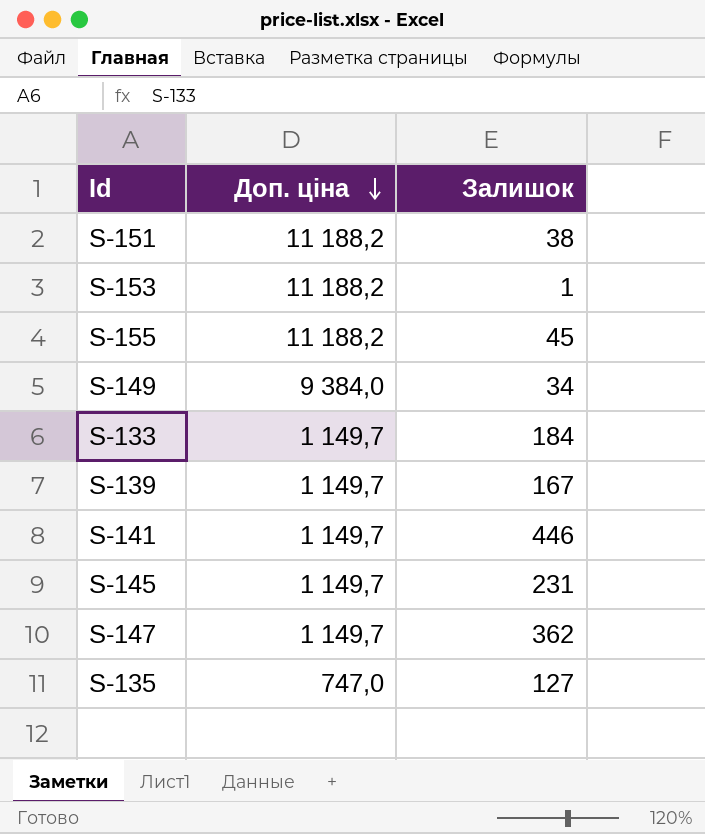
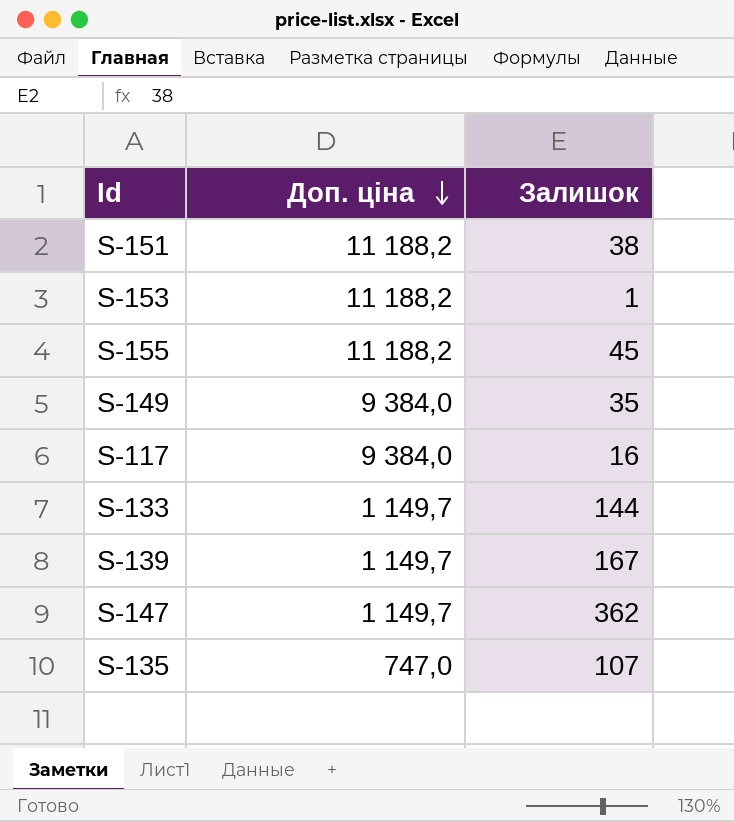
row S-141: 1 149,7 | 446 -> none
row S-145: 1 149,7 | 231 -> none
S-149 | Залишок: 34 -> 35
row S-117: none -> 9 384,0 | 16
S-133 | Залишок: 184 -> 144
S-135 | Залишок: 127 -> 107

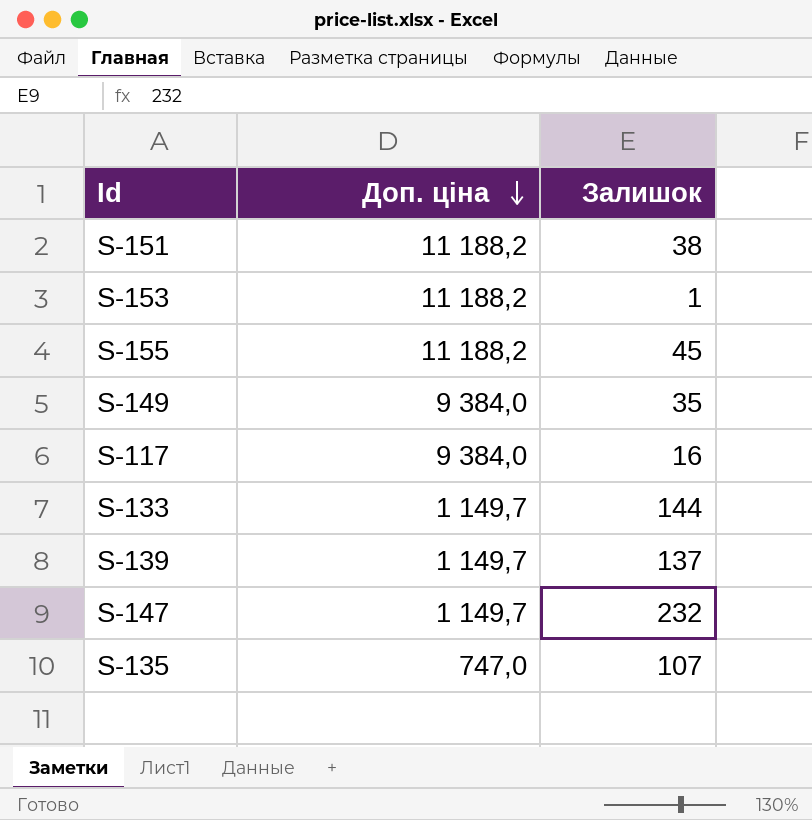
S-139 | Залишок: 167 -> 137
S-147 | Залишок: 362 -> 232

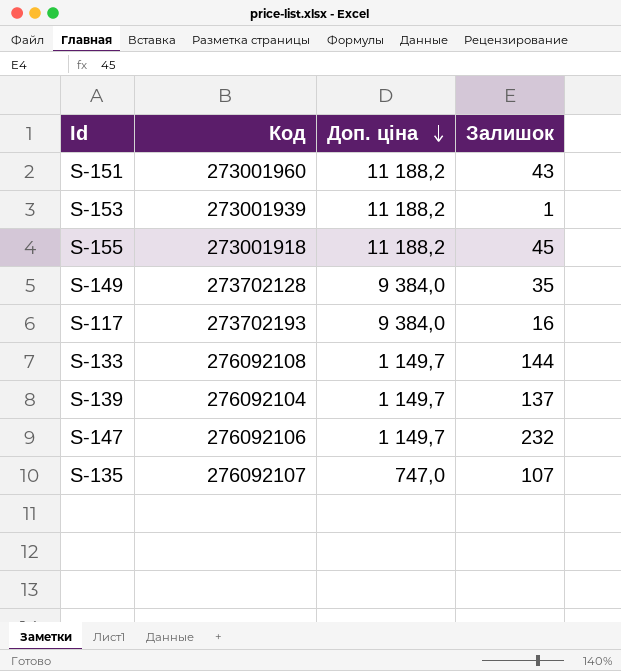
column Код | position: none -> 2
S-151 | Залишок: 38 -> 43

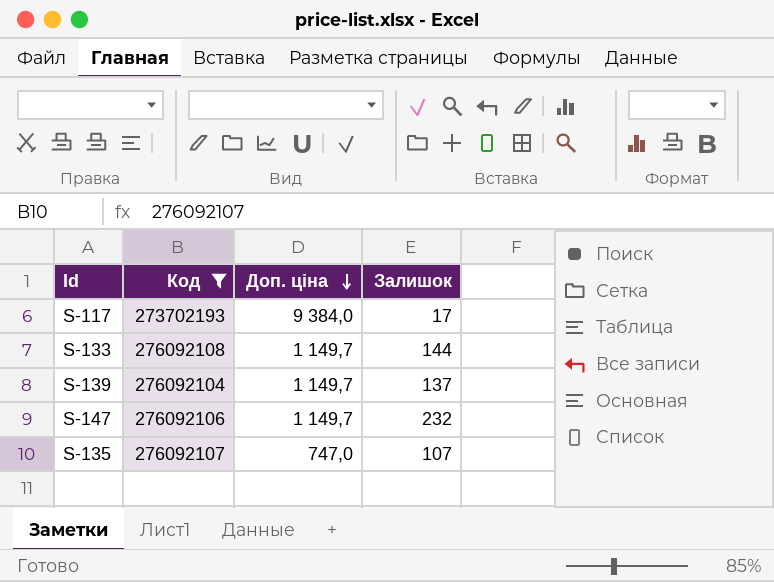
filter: none -> Код >= 273702193
S-117 | Залишок: 16 -> 17

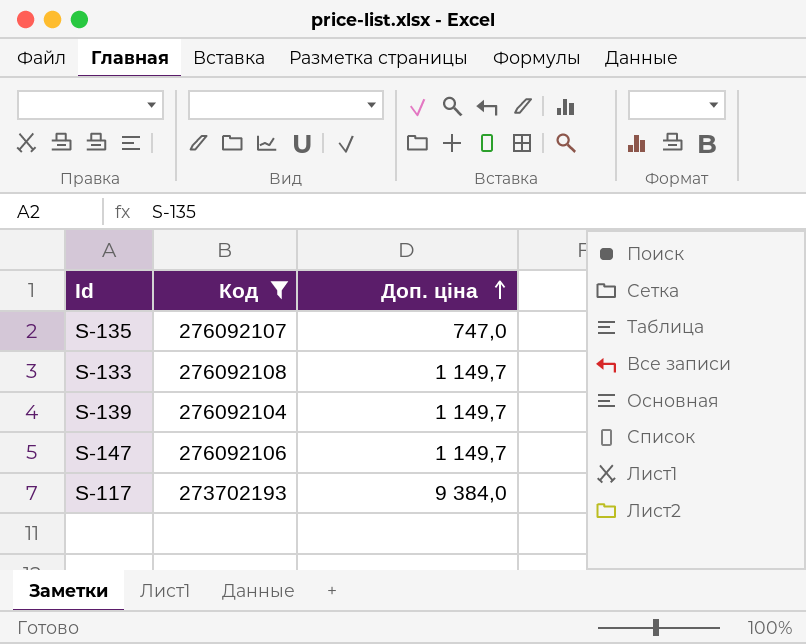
row order: Доп. ціна descending -> Доп. ціна ascending
column Залишок | position: 4 -> none

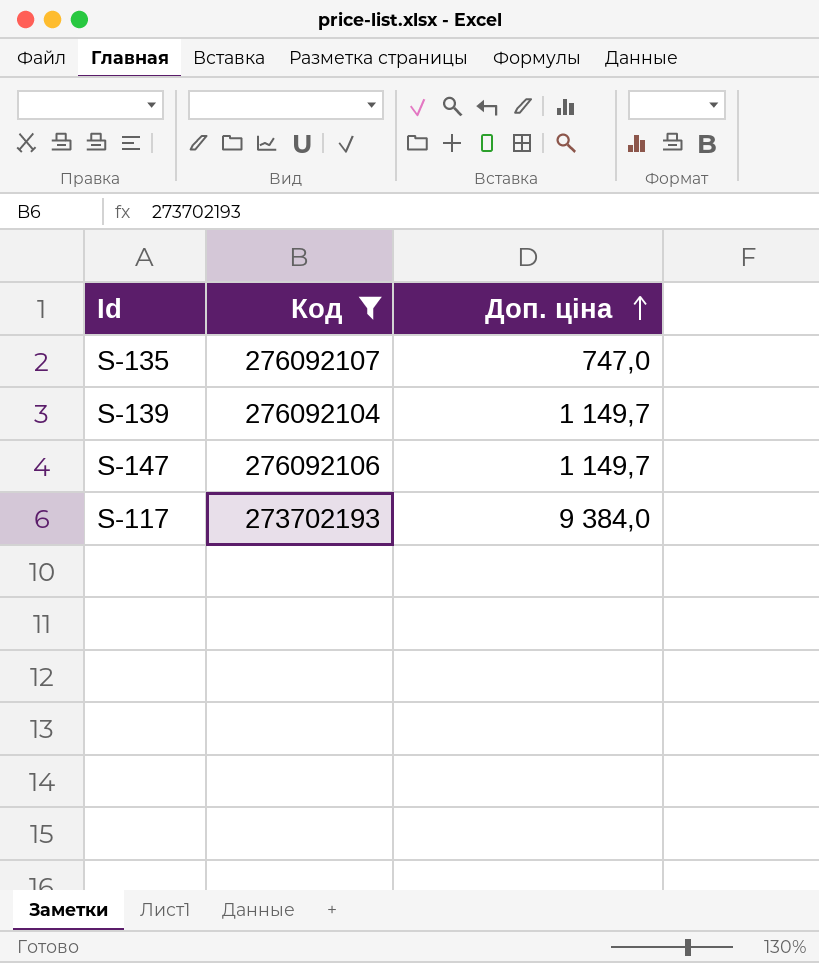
row S-133: 276092108 | 1 149,7 -> none

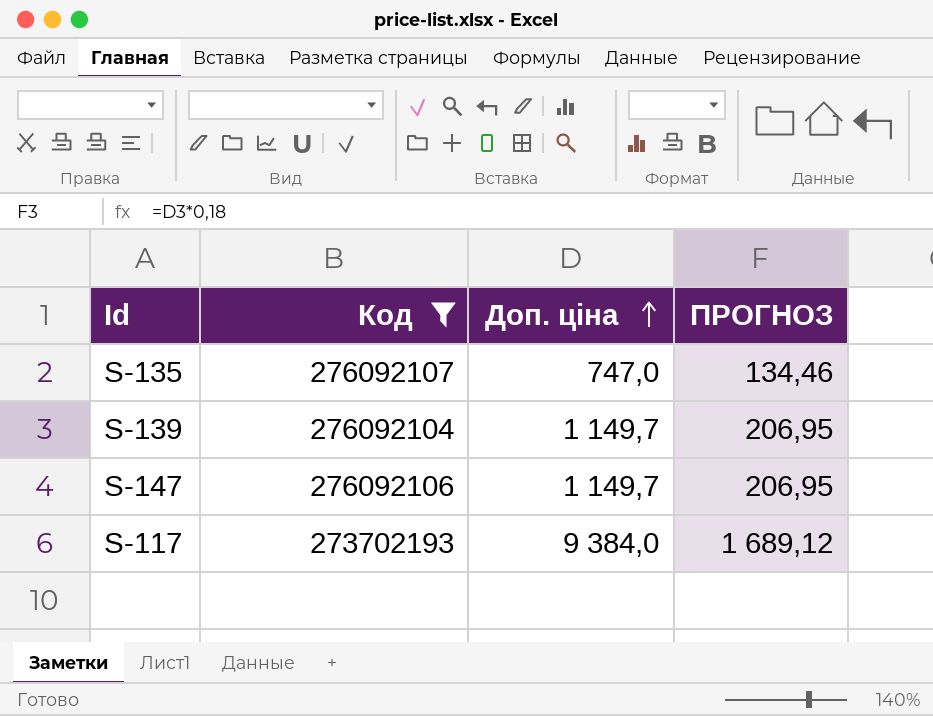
column ПРОГНОЗ | formula: none -> [Доп. ціна] * 0,18

